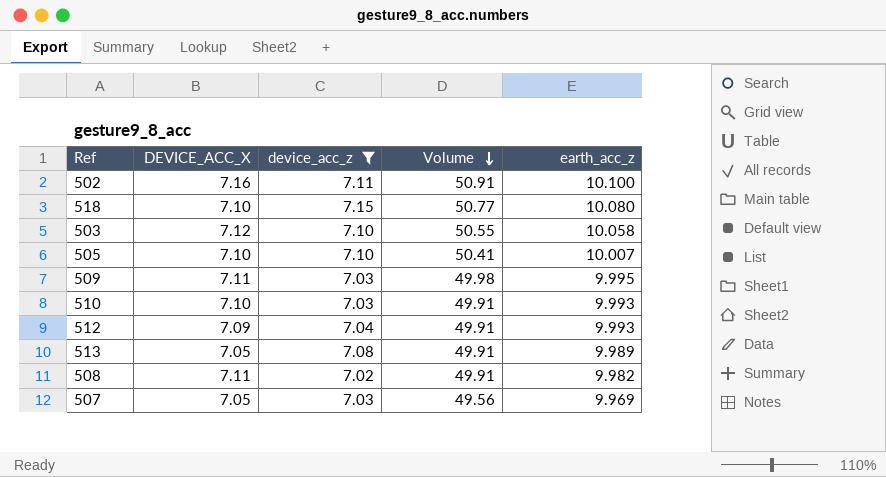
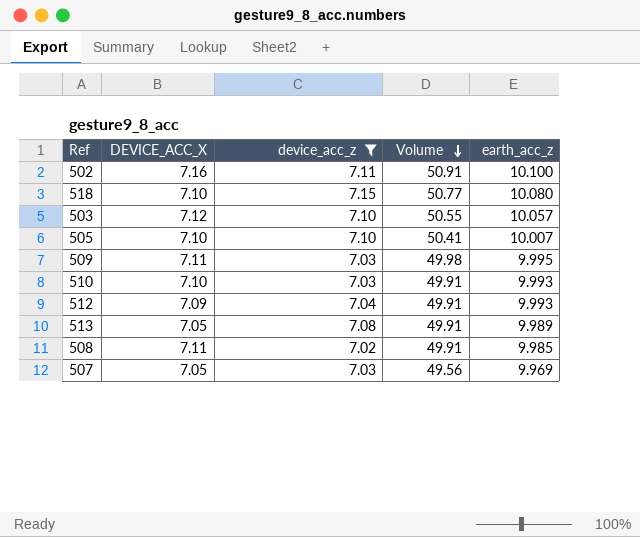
503 | earth_acc_z: 10.058 -> 10.057
508 | earth_acc_z: 9.982 -> 9.985

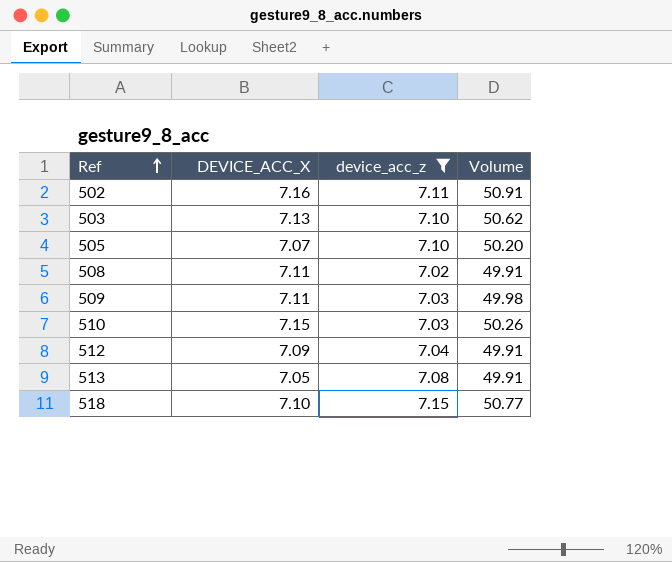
row order: Volume descending -> Ref ascending
column earth_acc_z | position: 5 -> none
row 507: 7.05 | 7.03 | 49.56 | 9.969 -> none
503 | DEVICE_ACC_X: 7.12 -> 7.13
503 | Volume: 50.55 -> 50.62
505 | DEVICE_ACC_X: 7.10 -> 7.07
505 | Volume: 50.41 -> 50.20
510 | DEVICE_ACC_X: 7.10 -> 7.15
510 | Volume: 49.91 -> 50.26

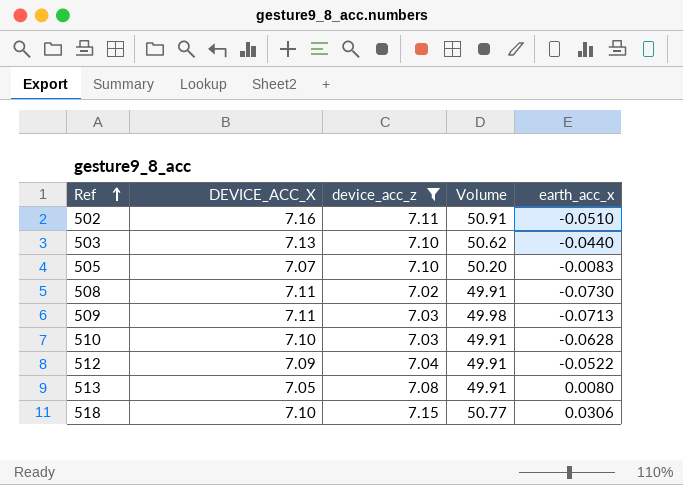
column earth_acc_x | position: none -> 5
510 | DEVICE_ACC_X: 7.15 -> 7.10
510 | Volume: 50.26 -> 49.91

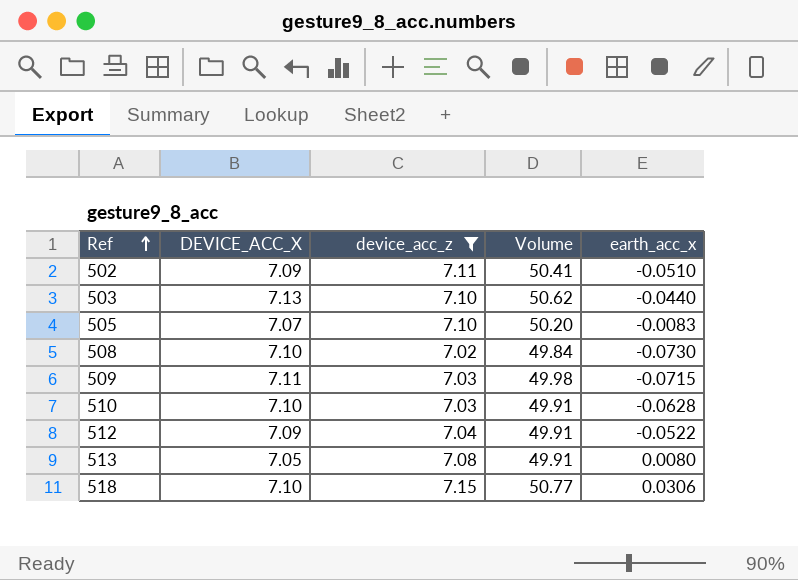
502 | DEVICE_ACC_X: 7.16 -> 7.09
502 | Volume: 50.91 -> 50.41
508 | DEVICE_ACC_X: 7.11 -> 7.10
508 | Volume: 49.91 -> 49.84
509 | earth_acc_x: -0.0713 -> -0.0715

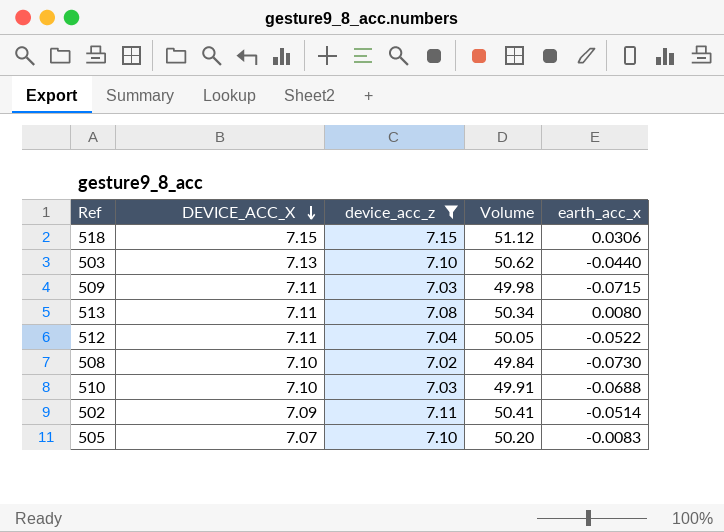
row order: Ref ascending -> DEVICE_ACC_X descending
518 | DEVICE_ACC_X: 7.10 -> 7.15
518 | Volume: 50.77 -> 51.12
513 | DEVICE_ACC_X: 7.05 -> 7.11
513 | Volume: 49.91 -> 50.34
512 | DEVICE_ACC_X: 7.09 -> 7.11
512 | Volume: 49.91 -> 50.05
510 | earth_acc_x: -0.0628 -> -0.0688
502 | earth_acc_x: -0.0510 -> -0.0514

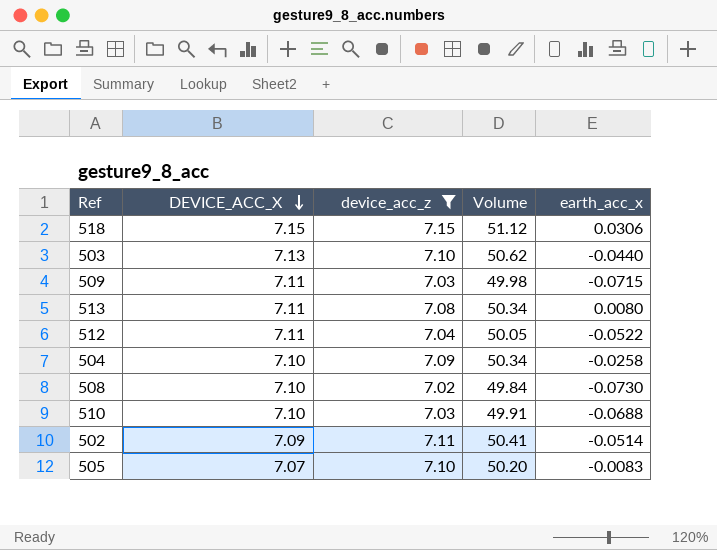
row 504: none -> 7.10 | 7.09 | 50.34 | -0.0258

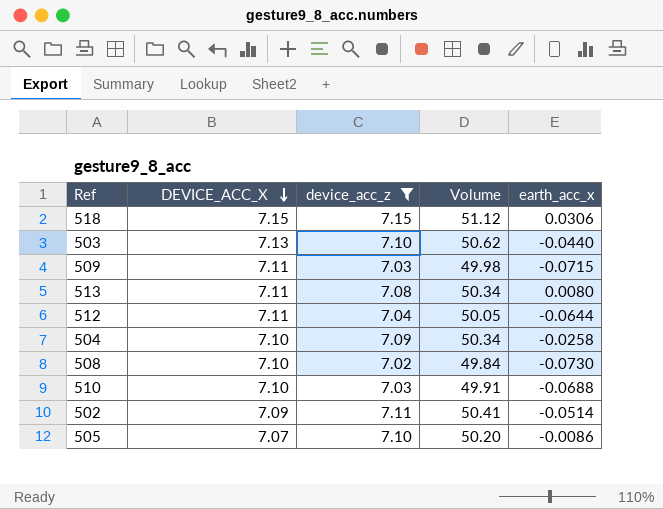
512 | earth_acc_x: -0.0522 -> -0.0644
505 | earth_acc_x: -0.0083 -> -0.0086

